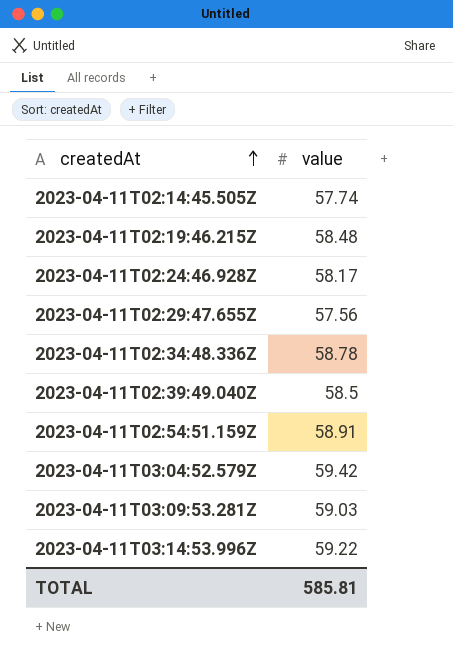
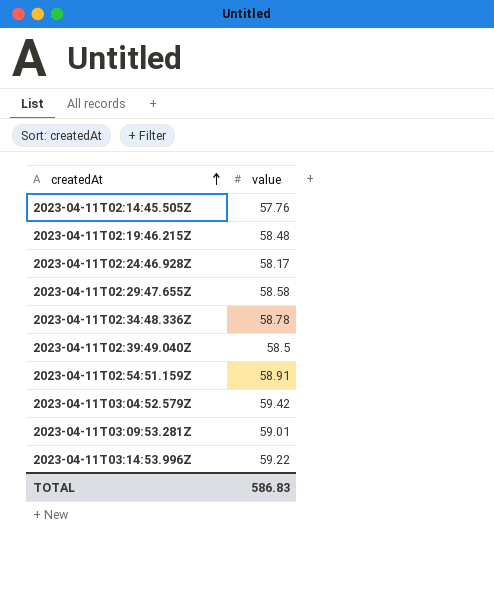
2023-04-11T02:14:45.505Z | value: 57.74 -> 57.76
2023-04-11T02:29:47.655Z | value: 57.56 -> 58.58
2023-04-11T03:09:53.281Z | value: 59.03 -> 59.01
TOTAL | value: 585.81 -> 586.83

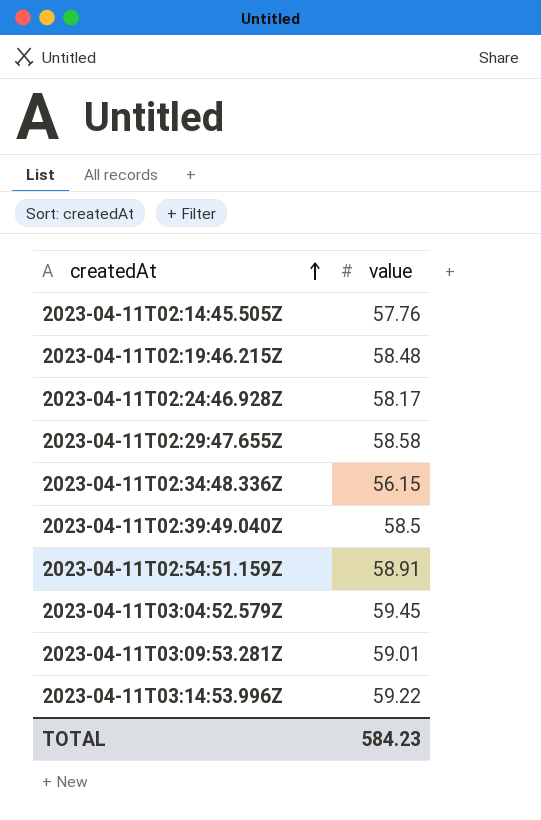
2023-04-11T02:34:48.336Z | value: 58.78 -> 56.15
2023-04-11T03:04:52.579Z | value: 59.42 -> 59.45
TOTAL | value: 586.83 -> 584.23

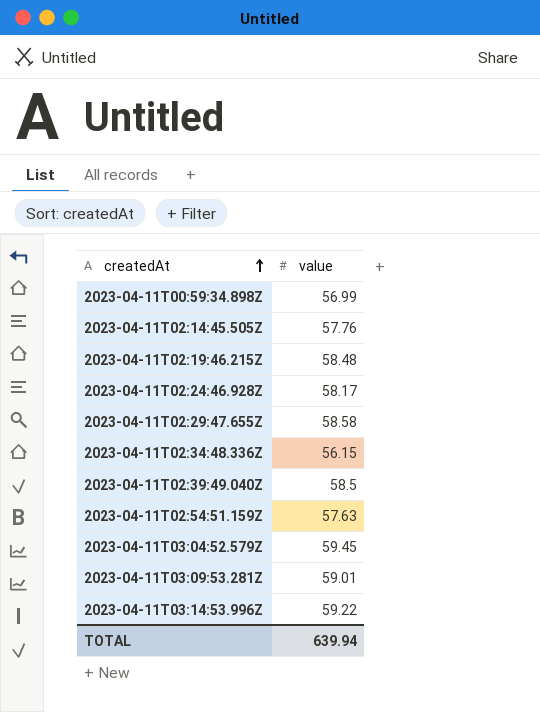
row 2023-04-11T00:59:34.898Z: none -> 56.99
2023-04-11T02:54:51.159Z | value: 58.91 -> 57.63
TOTAL | value: 584.23 -> 639.94

